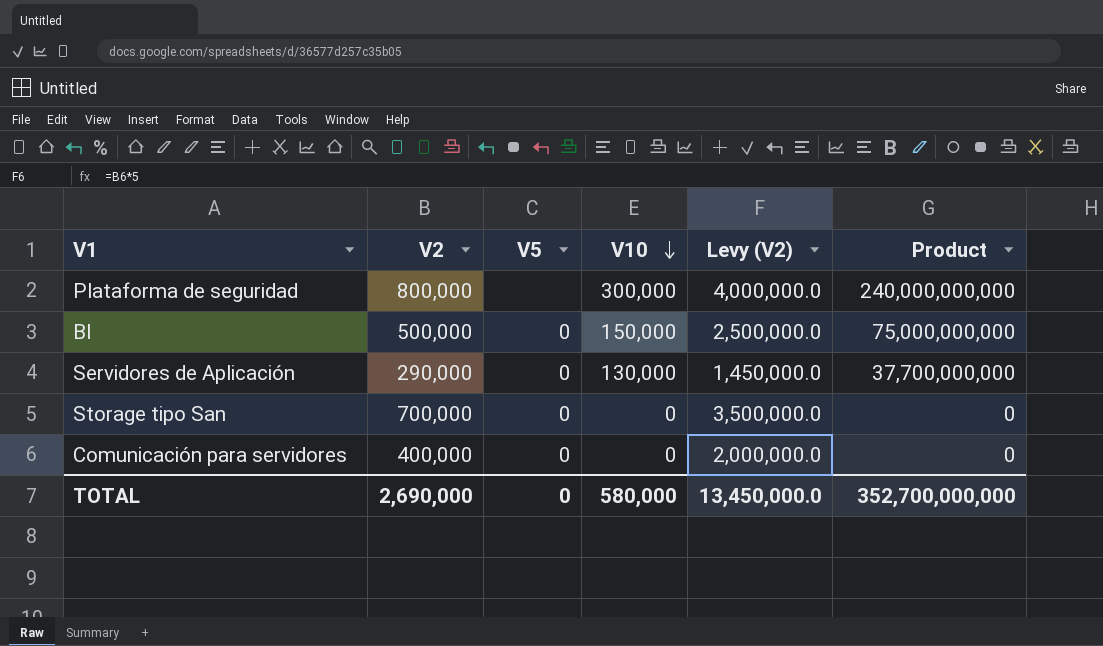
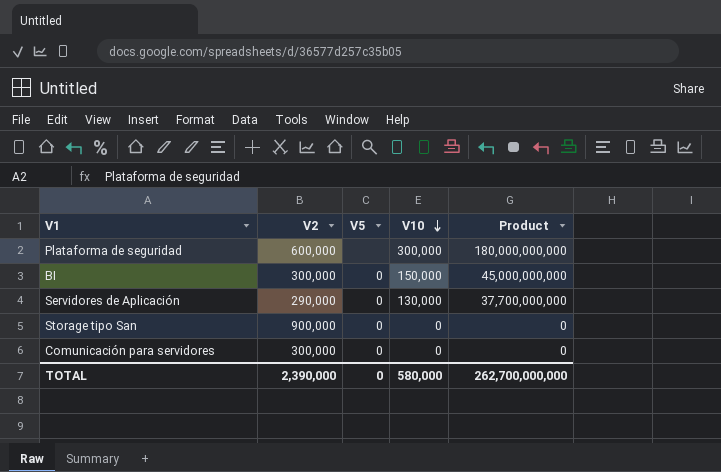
column Levy (V2) | formula: [V2] * 5 -> none
Plataforma de seguridad | V2: 800,000 -> 600,000
Plataforma de seguridad | Product: 240,000,000,000 -> 180,000,000,000
BI | V2: 500,000 -> 300,000
BI | Product: 75,000,000,000 -> 45,000,000,000
Storage tipo San | V2: 700,000 -> 900,000
Comunicación para servidores | V2: 400,000 -> 300,000
TOTAL | V2: 2,690,000 -> 2,390,000
TOTAL | Product: 352,700,000,000 -> 262,700,000,000

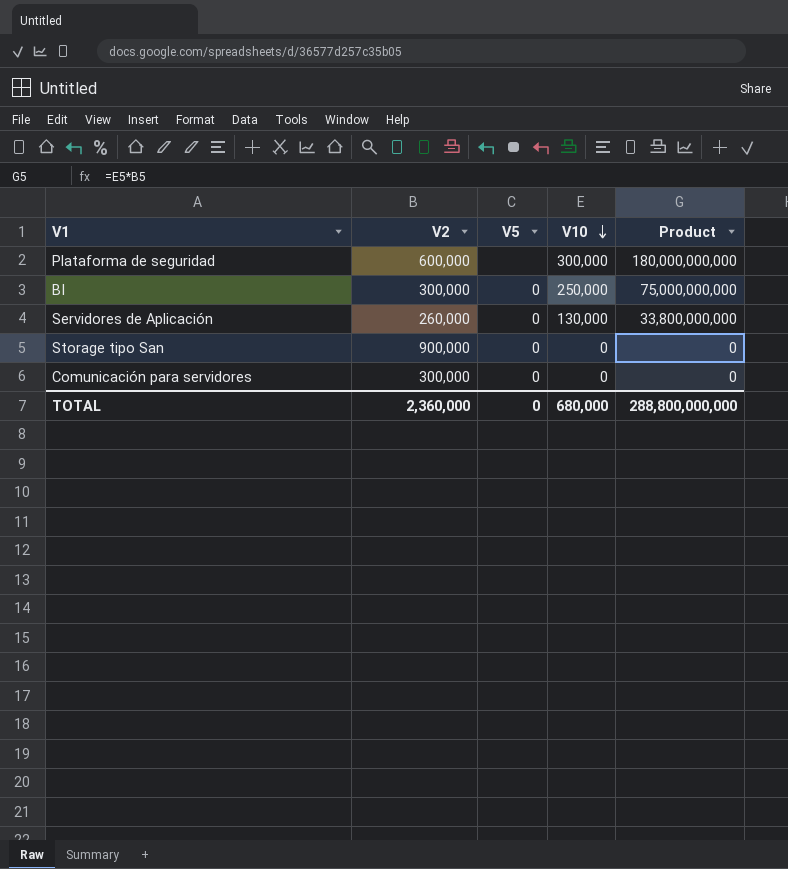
BI | V10: 150,000 -> 250,000
BI | Product: 45,000,000,000 -> 75,000,000,000
Servidores de Aplicación | V2: 290,000 -> 260,000
Servidores de Aplicación | Product: 37,700,000,000 -> 33,800,000,000
TOTAL | V2: 2,390,000 -> 2,360,000
TOTAL | V10: 580,000 -> 680,000
TOTAL | Product: 262,700,000,000 -> 288,800,000,000

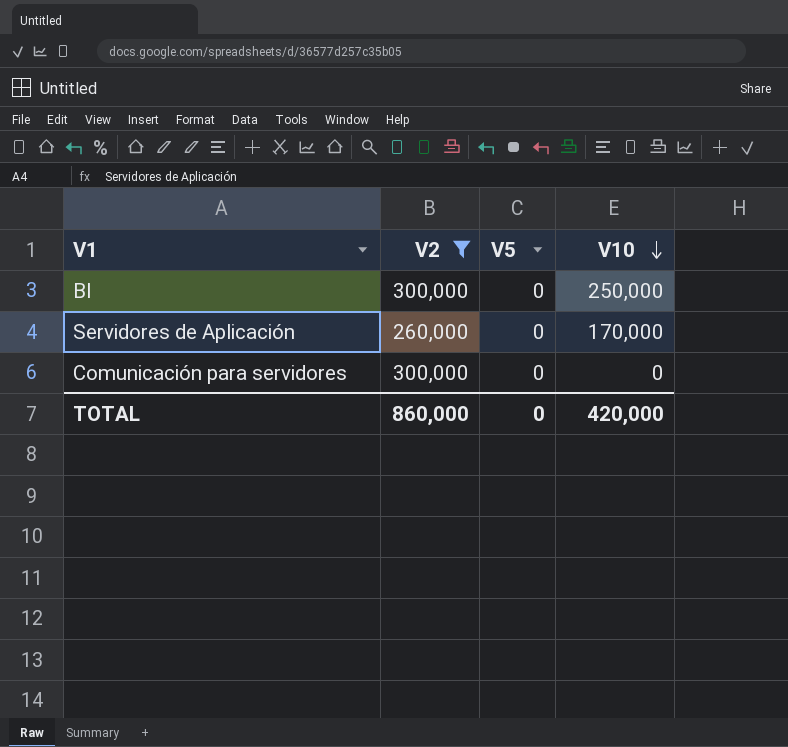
filter: none -> V2 <= 300,000
column Product | formula: [V2] * [V10] -> none
Servidores de Aplicación | V10: 130,000 -> 170,000
TOTAL | V2: 2,360,000 -> 860,000
TOTAL | V10: 680,000 -> 420,000

